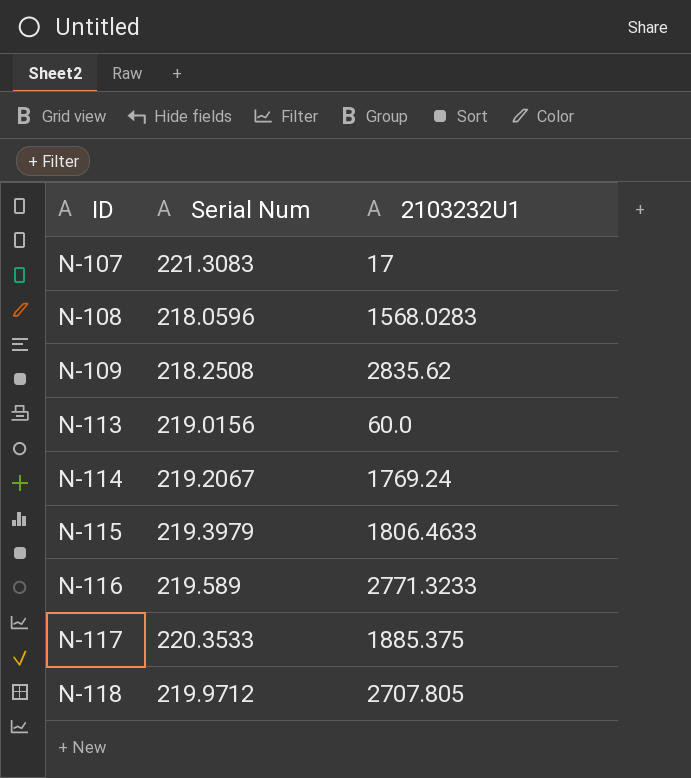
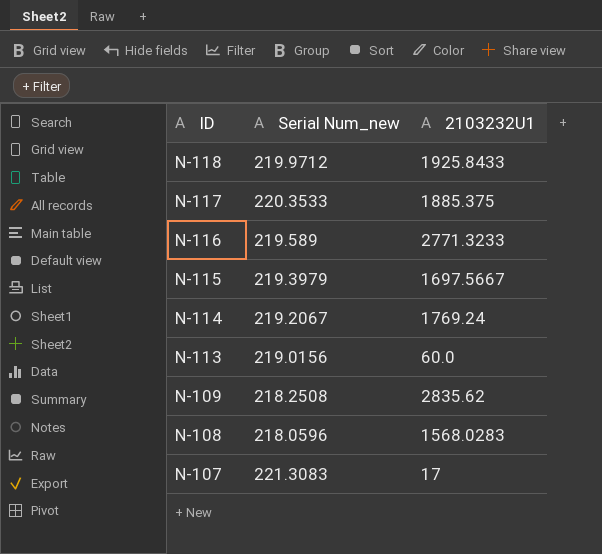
row order: ID ascending -> ID descending
column name: Serial Num -> Serial Num_new
N-118 | 2103232U1: 2707.805 -> 1925.8433
N-115 | 2103232U1: 1806.4633 -> 1697.5667

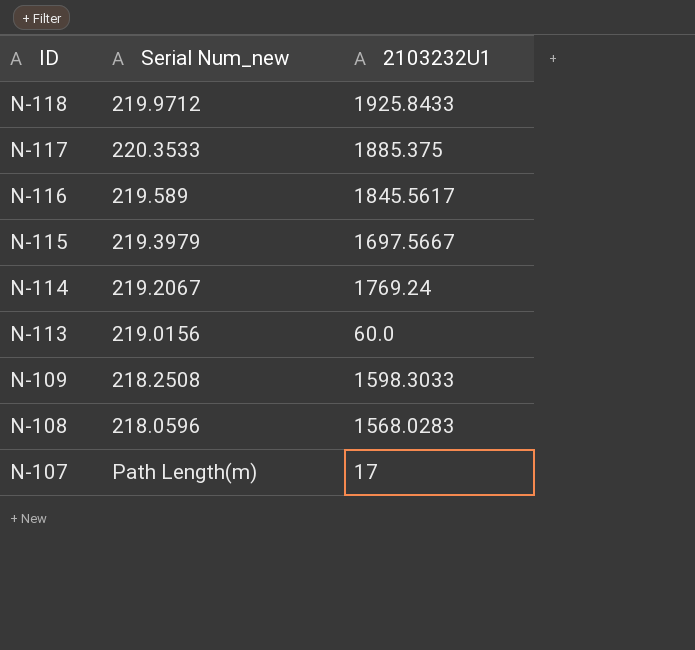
N-116 | 2103232U1: 2771.3233 -> 1845.5617
N-109 | 2103232U1: 2835.62 -> 1598.3033
N-107 | Serial Num_new: 221.3083 -> Path Length(m)

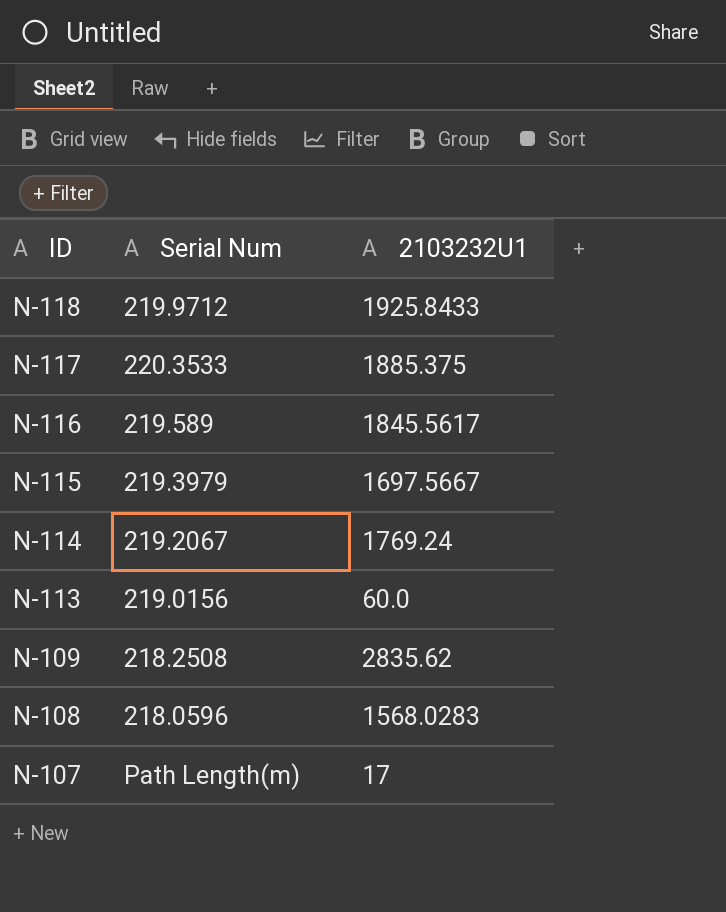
column name: Serial Num_new -> Serial Num
N-109 | 2103232U1: 1598.3033 -> 2835.62

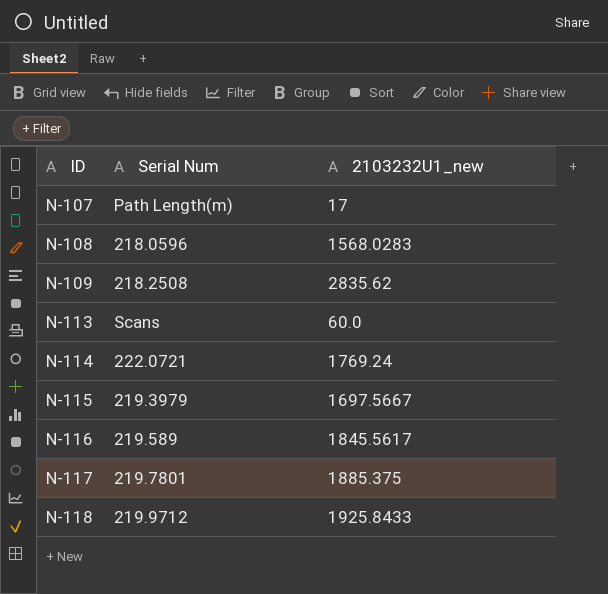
row order: ID descending -> ID ascending
column name: 2103232U1 -> 2103232U1_new
N-113 | Serial Num: 219.0156 -> Scans
N-114 | Serial Num: 219.2067 -> 222.0721
N-117 | Serial Num: 220.3533 -> 219.7801

